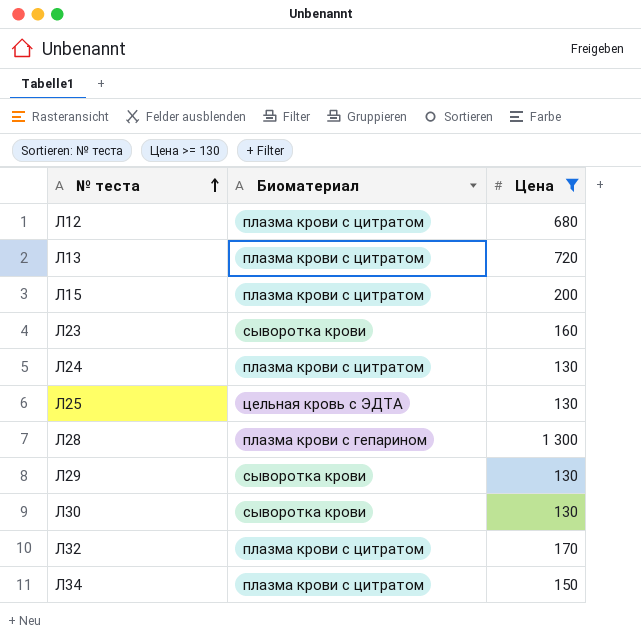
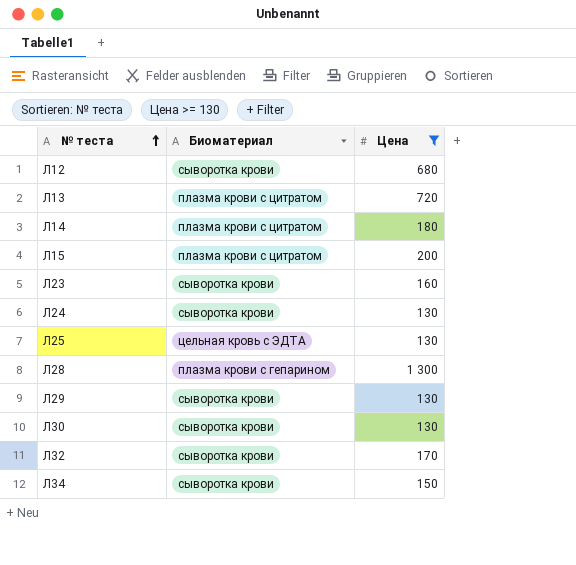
Л12 | Биоматериал: плазма крови с цитратом -> сыворотка крови
row Л14: none -> плазма крови с цитратом | 180
Л24 | Биоматериал: плазма крови с цитратом -> сыворотка крови
Л32 | Биоматериал: плазма крови с цитратом -> сыворотка крови
Л34 | Биоматериал: плазма крови с цитратом -> сыворотка крови

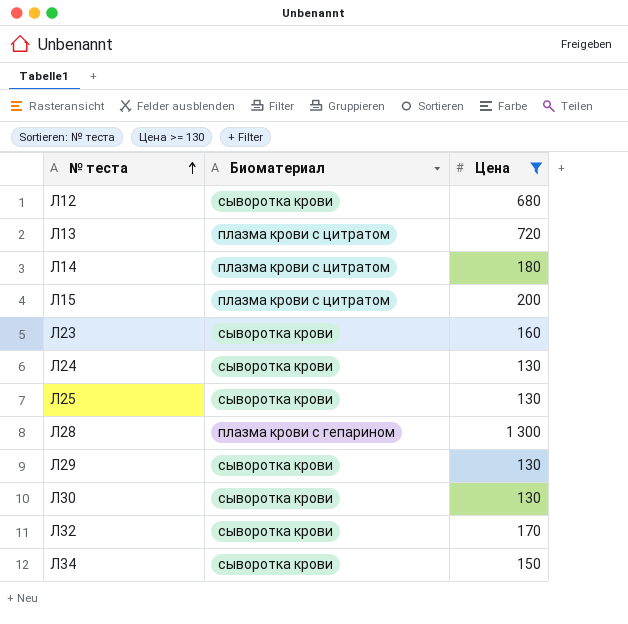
Л25 | Биоматериал: цельная кровь c ЭДТА -> сыворотка крови

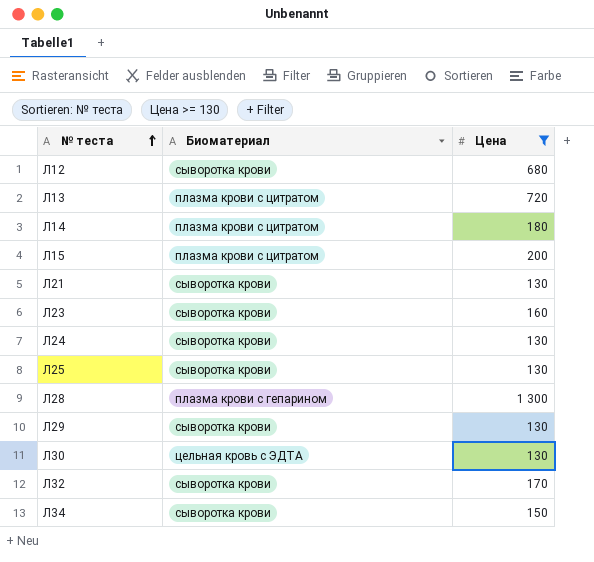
row Л21: none -> сыворотка крови | 130
Л30 | Биоматериал: сыворотка крови -> цельная кровь с ЭДТА

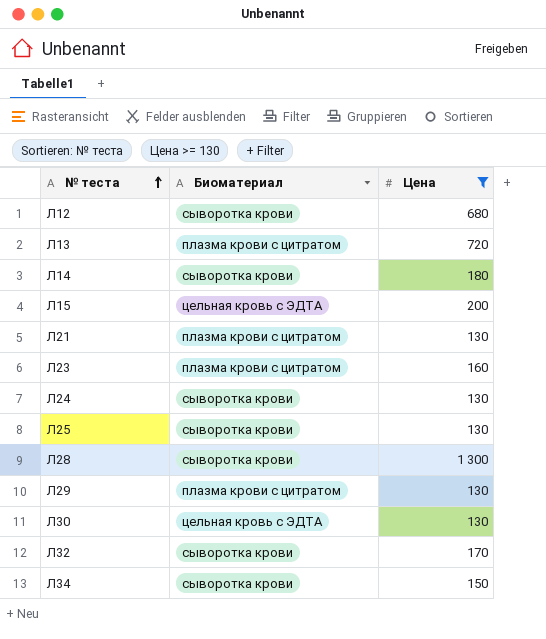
Л14 | Биоматериал: плазма крови с цитратом -> сыворотка крови
Л15 | Биоматериал: плазма крови с цитратом -> цельная кровь c ЭДТА
Л21 | Биоматериал: сыворотка крови -> плазма крови с цитратом
Л23 | Биоматериал: сыворотка крови -> плазма крови с цитратом
Л28 | Биоматериал: плазма крови с гепарином -> сыворотка крови
Л29 | Биоматериал: сыворотка крови -> плазма крови с цитратом

